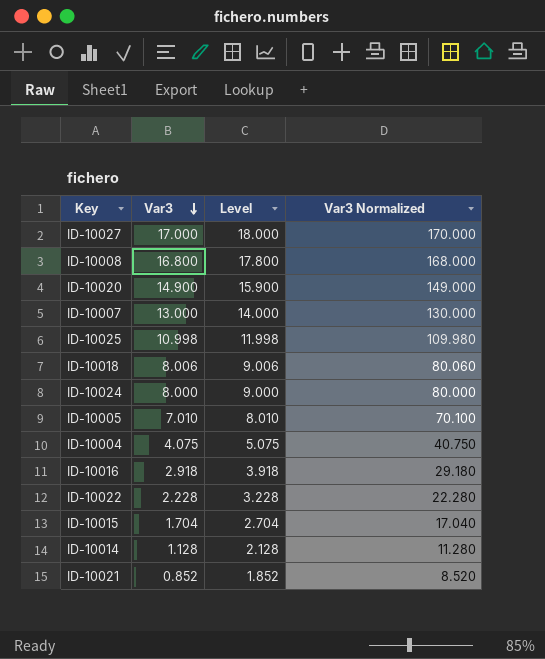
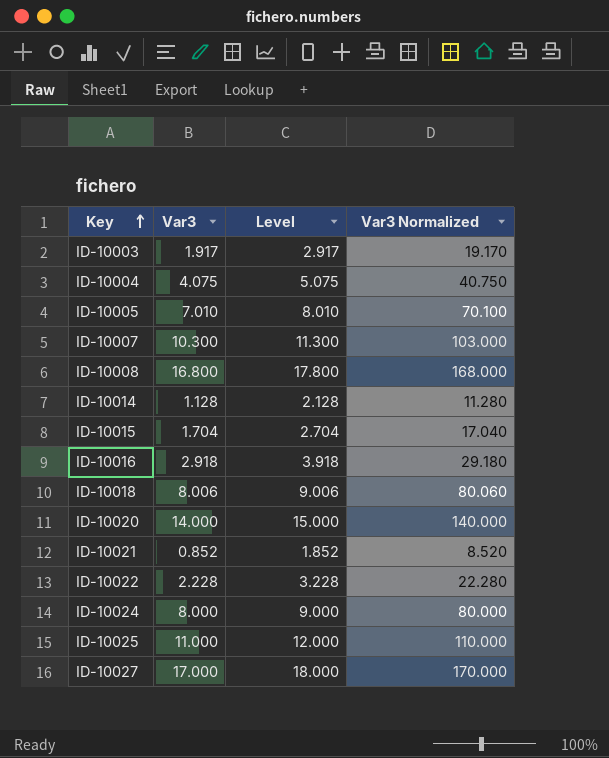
row order: Var3 descending -> Key ascending
row ID-10003: none -> 1.917 | 2.917 | 19.170
ID-10007 | Var3: 13.000 -> 10.300
ID-10007 | Level: 14.000 -> 11.300
ID-10007 | Var3 Normalized: 130.000 -> 103.000
ID-10020 | Var3: 14.900 -> 14.000
ID-10020 | Level: 15.900 -> 15.000
ID-10020 | Var3 Normalized: 149.000 -> 140.000
ID-10025 | Var3: 10.998 -> 11.000
ID-10025 | Level: 11.998 -> 12.000
ID-10025 | Var3 Normalized: 109.980 -> 110.000

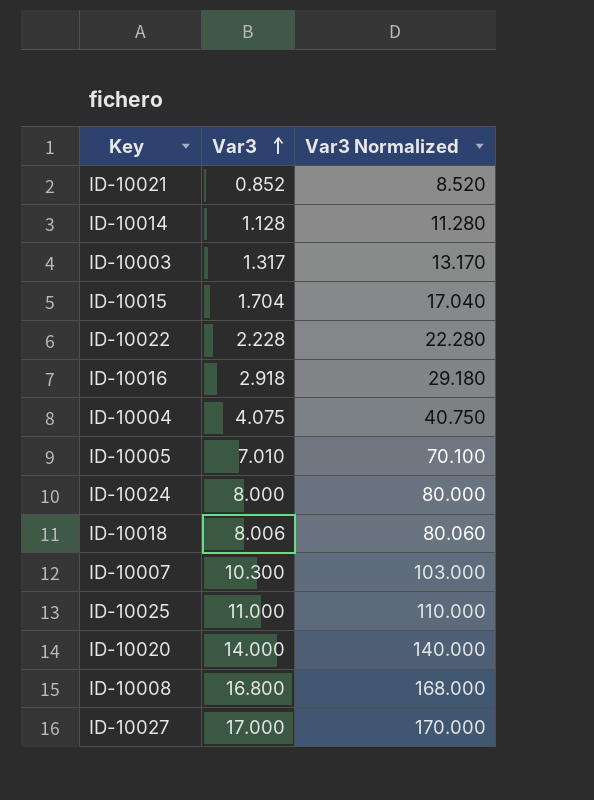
row order: Key ascending -> Var3 ascending
column Level | formula: [Var3] + 1 -> none
ID-10003 | Var3: 1.917 -> 1.317
ID-10003 | Var3 Normalized: 19.170 -> 13.170

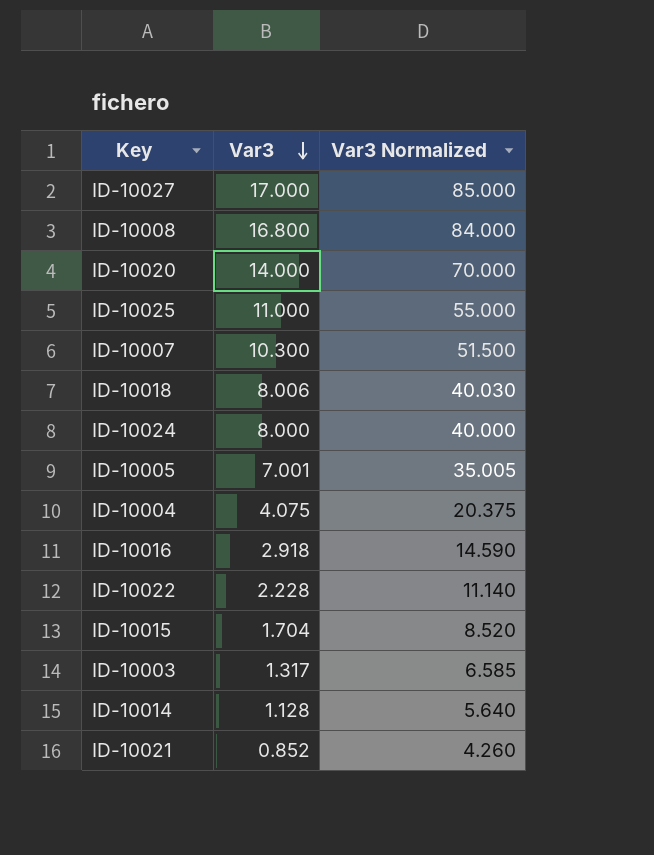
row order: Var3 ascending -> Var3 descending
column Var3 Normalized | formula: [Var3] * 10 -> [Var3] * 5
ID-10005 | Var3: 7.010 -> 7.001

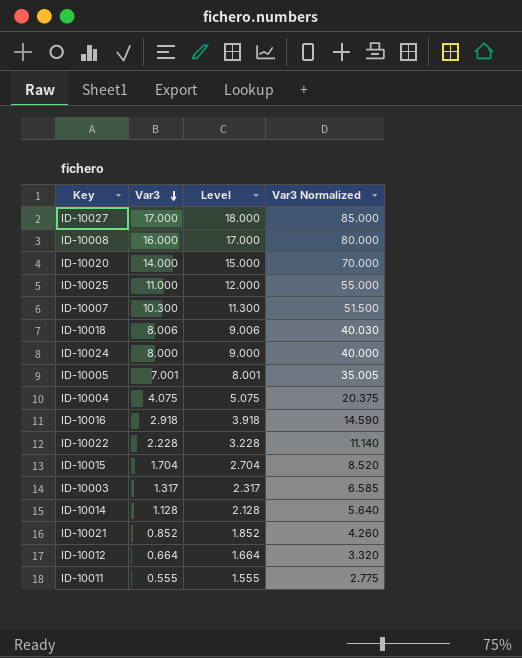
column Level | formula: none -> [Var3] + 1
ID-10008 | Var3: 16.800 -> 16.000
ID-10008 | Var3 Normalized: 84.000 -> 80.000
row ID-10012: none -> 0.664 | 1.664 | 3.320
row ID-10011: none -> 0.555 | 1.555 | 2.775

